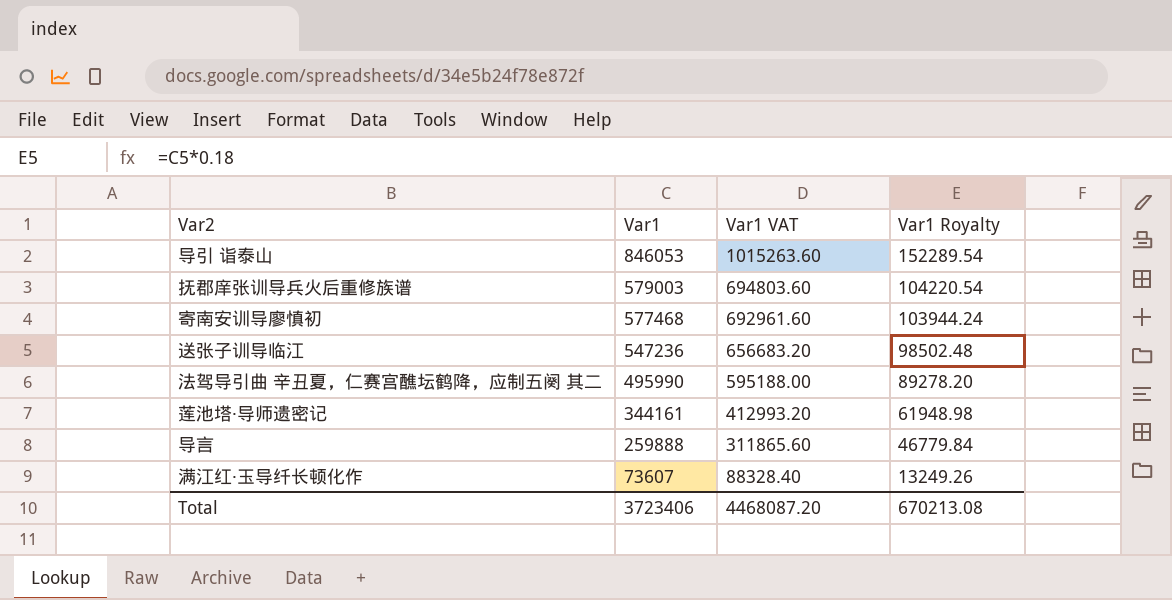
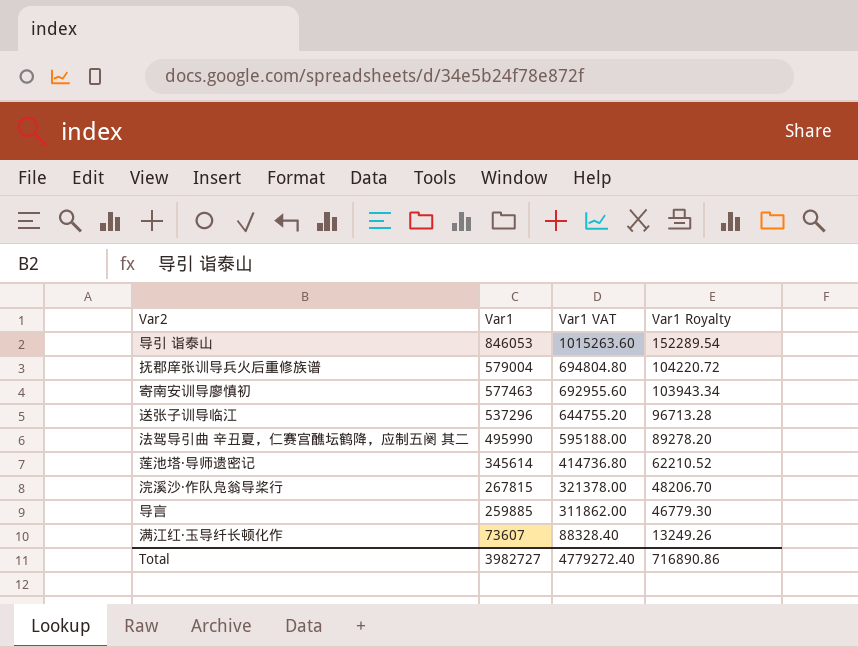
抚郡庠张训导兵火后重修族谱 | Var1: 579003 -> 579004
抚郡庠张训导兵火后重修族谱 | Var1 VAT: 694803.60 -> 694804.80
抚郡庠张训导兵火后重修族谱 | Var1 Royalty: 104220.54 -> 104220.72
寄南安训导廖慎初 | Var1: 577468 -> 577463
寄南安训导廖慎初 | Var1 VAT: 692961.60 -> 692955.60
寄南安训导廖慎初 | Var1 Royalty: 103944.24 -> 103943.34
送张子训导临江 | Var1: 547236 -> 537296
送张子训导临江 | Var1 VAT: 656683.20 -> 644755.20
送张子训导临江 | Var1 Royalty: 98502.48 -> 96713.28
莲池塔·导师遗密记 | Var1: 344161 -> 345614
莲池塔·导师遗密记 | Var1 VAT: 412993.20 -> 414736.80
莲池塔·导师遗密记 | Var1 Royalty: 61948.98 -> 62210.52
row 浣溪沙·作队凫翁导桨行: none -> 267815 | 321378.00 | 48206.70
导言 | Var1: 259888 -> 259885
导言 | Var1 VAT: 311865.60 -> 311862.00
导言 | Var1 Royalty: 46779.84 -> 46779.30
Total | Var1: 3723406 -> 3982727
Total | Var1 VAT: 4468087.20 -> 4779272.40
Total | Var1 Royalty: 670213.08 -> 716890.86

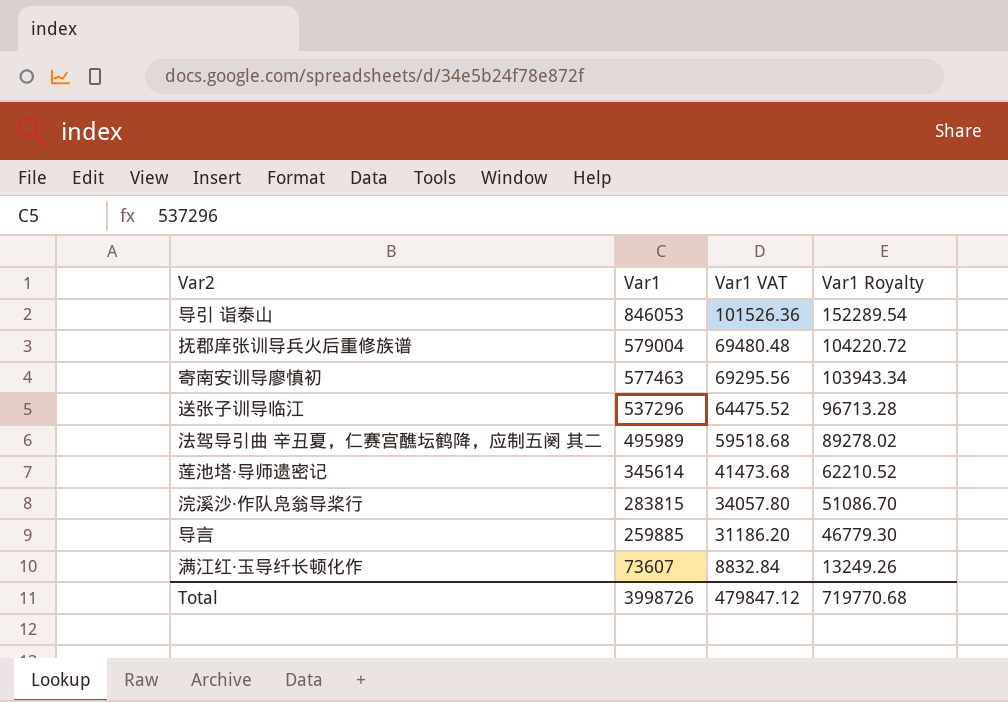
column Var1 VAT | formula: [Var1] * 1.2 -> [Var1] * 0.12
法驾导引曲 辛丑夏，仁赛宫醮坛鹤降，应制五阕 其二 | Var1: 495990 -> 495989
法驾导引曲 辛丑夏，仁赛宫醮坛鹤降，应制五阕 其二 | Var1 Royalty: 89278.20 -> 89278.02
浣溪沙·作队凫翁导桨行 | Var1: 267815 -> 283815
浣溪沙·作队凫翁导桨行 | Var1 Royalty: 48206.70 -> 51086.70
Total | Var1: 3982727 -> 3998726
Total | Var1 VAT: 4779272.40 -> 479847.12
Total | Var1 Royalty: 716890.86 -> 719770.68

